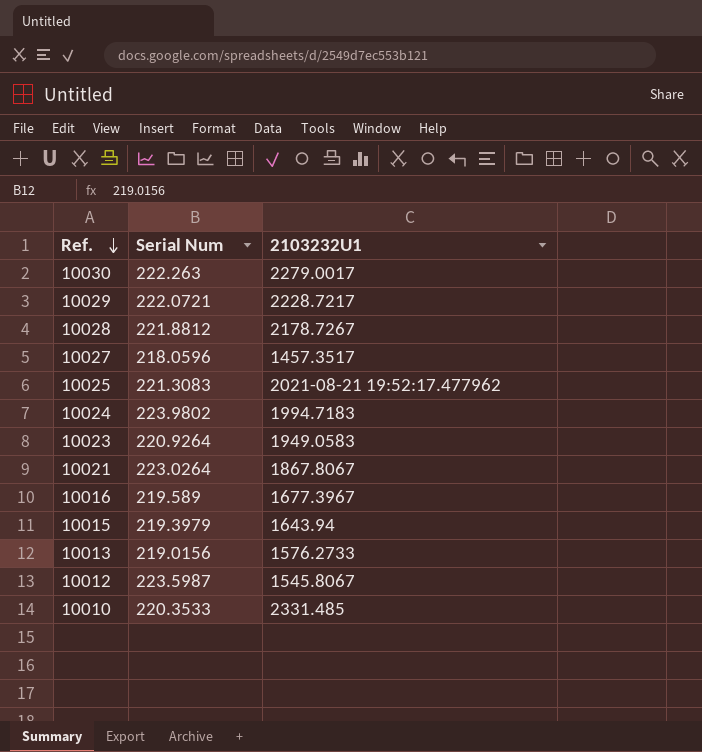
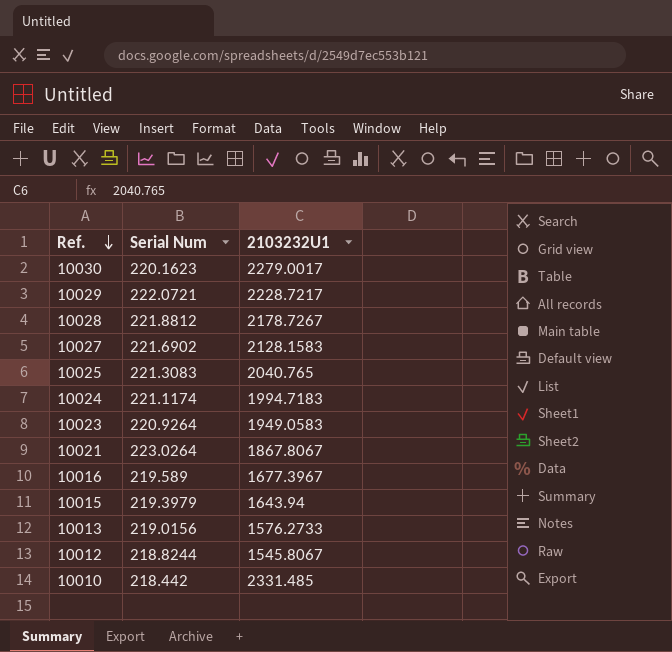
10030 | Serial Num: 222.263 -> 220.1623
10027 | Serial Num: 218.0596 -> 221.6902
10027 | 2103232U1: 1457.3517 -> 2128.1583
10025 | 2103232U1: 2021-08-21 19:52:17.477962 -> 2040.765
10024 | Serial Num: 223.9802 -> 221.1174
10012 | Serial Num: 223.5987 -> 218.8244
10010 | Serial Num: 220.3533 -> 218.442

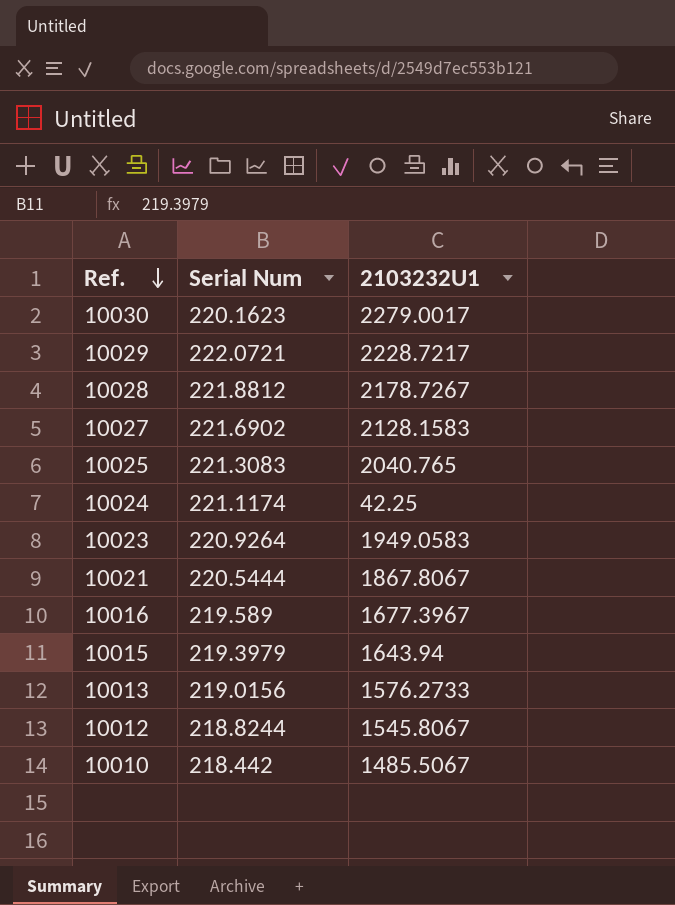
10024 | 2103232U1: 1994.7183 -> 42.25
10021 | Serial Num: 223.0264 -> 220.5444
10010 | 2103232U1: 2331.485 -> 1485.5067

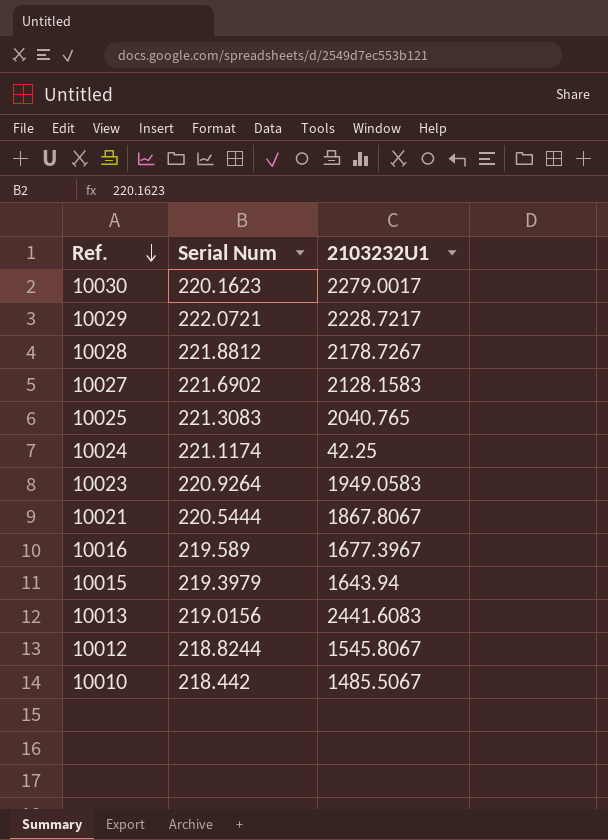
10013 | 2103232U1: 1576.2733 -> 2441.6083

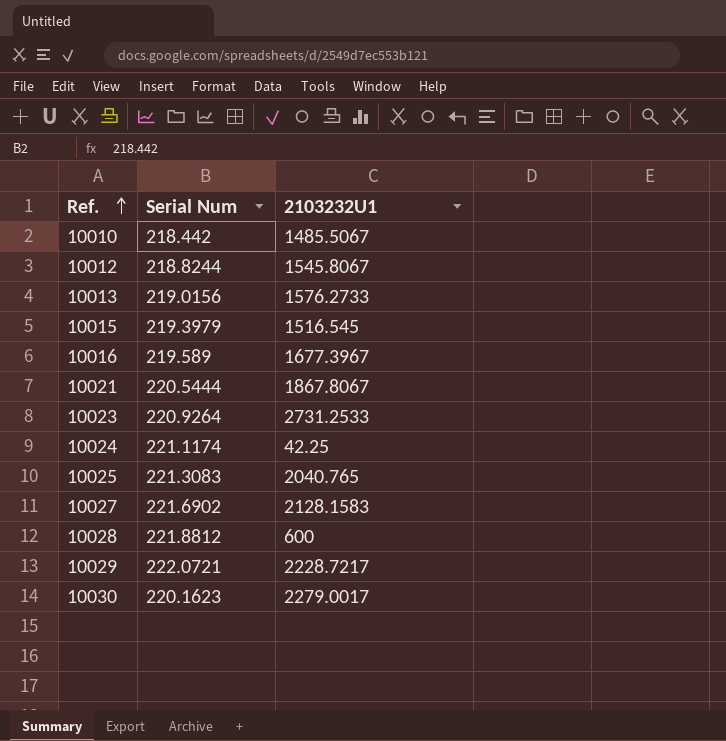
row order: Ref. descending -> Ref. ascending
10013 | 2103232U1: 2441.6083 -> 1576.2733
10015 | 2103232U1: 1643.94 -> 1516.545
10023 | 2103232U1: 1949.0583 -> 2731.2533
10028 | 2103232U1: 2178.7267 -> 600

